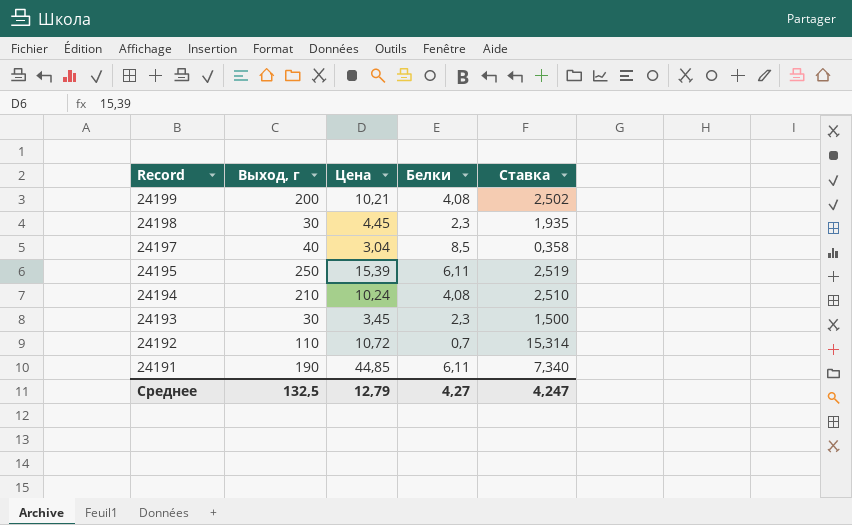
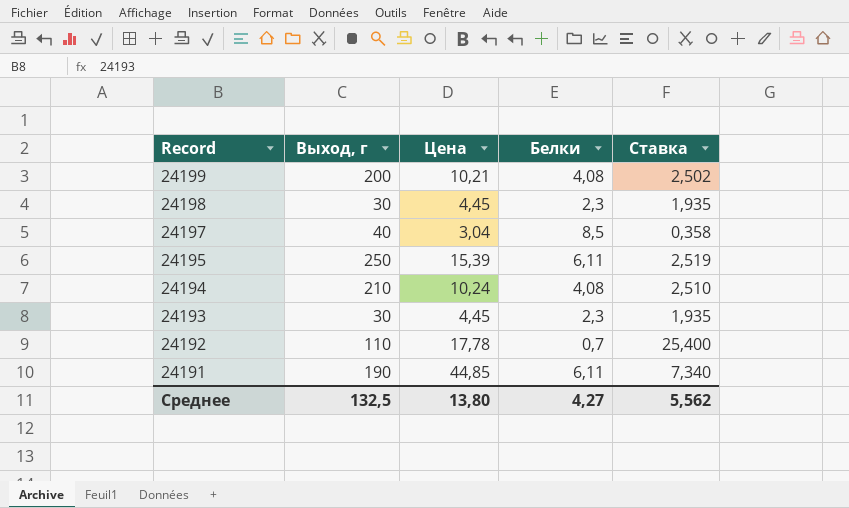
24193 | Цена: 3,45 -> 4,45
24193 | Ставка: 1,500 -> 1,935
24192 | Цена: 10,72 -> 17,78
24192 | Ставка: 15,314 -> 25,400
Среднее | Цена: 12,79 -> 13,80
Среднее | Ставка: 4,247 -> 5,562

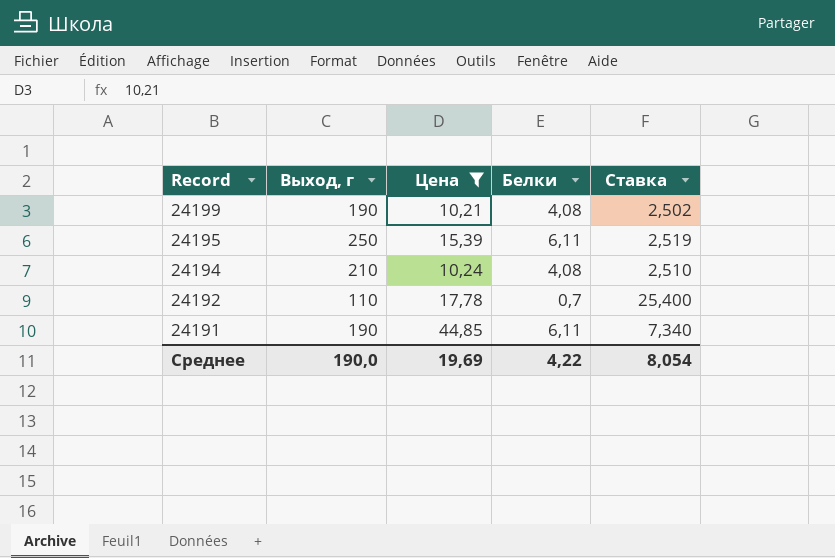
filter: none -> Цена >= 10,21
24199 | Выход, г: 200 -> 190
Среднее | Выход, г: 132,5 -> 190,0
Среднее | Цена: 13,80 -> 19,69
Среднее | Белки: 4,27 -> 4,22
Среднее | Ставка: 5,562 -> 8,054

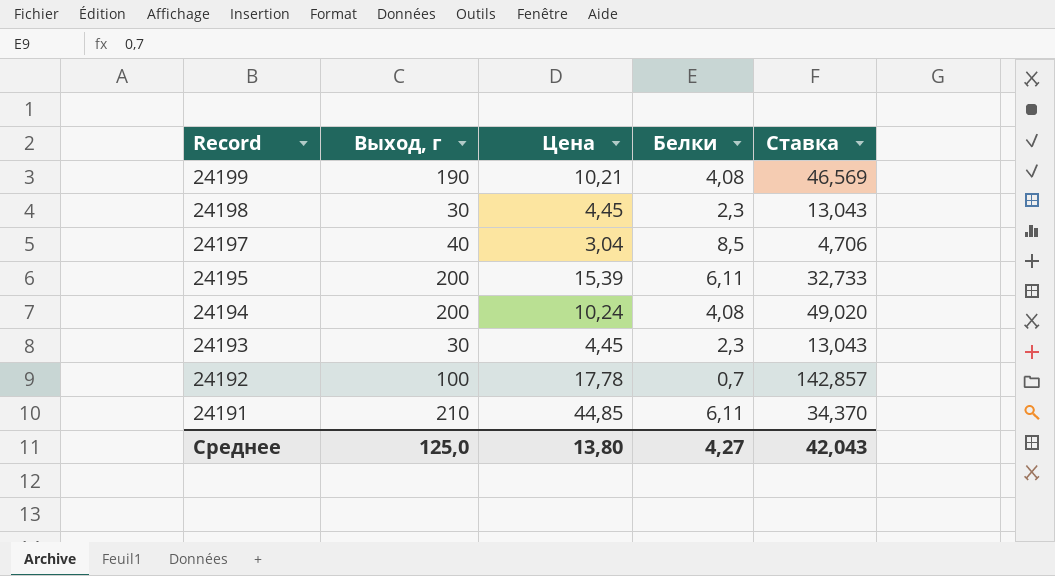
filter: Цена >= 10,21 -> none
column Ставка | formula: [Цена] / [Белки] -> [Выход, г] / [Белки]
24195 | Выход, г: 250 -> 200
24194 | Выход, г: 210 -> 200
24192 | Выход, г: 110 -> 100
24191 | Выход, г: 190 -> 210
Среднее | Выход, г: 190,0 -> 125,0
Среднее | Цена: 19,69 -> 13,80
Среднее | Белки: 4,22 -> 4,27
Среднее | Ставка: 8,054 -> 42,043

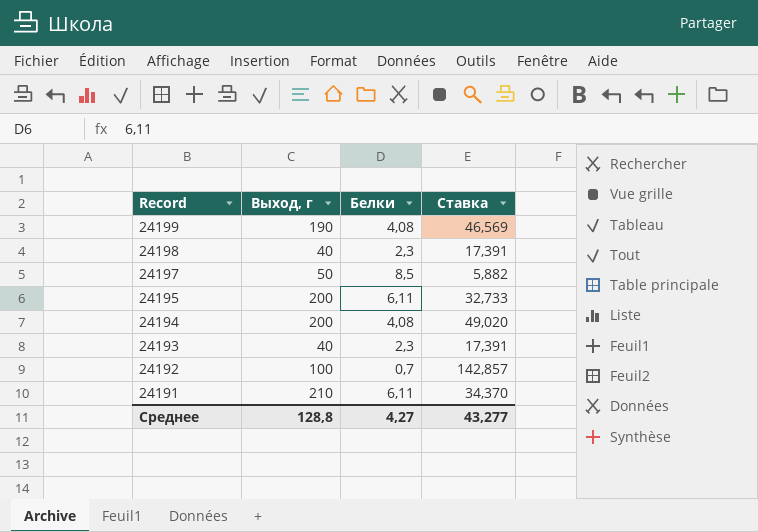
column Цена | position: 3 -> none
24198 | Выход, г: 30 -> 40
24198 | Ставка: 13,043 -> 17,391
24197 | Выход, г: 40 -> 50
24197 | Ставка: 4,706 -> 5,882
24193 | Выход, г: 30 -> 40
24193 | Ставка: 13,043 -> 17,391
Среднее | Выход, г: 125,0 -> 128,8
Среднее | Ставка: 42,043 -> 43,277

